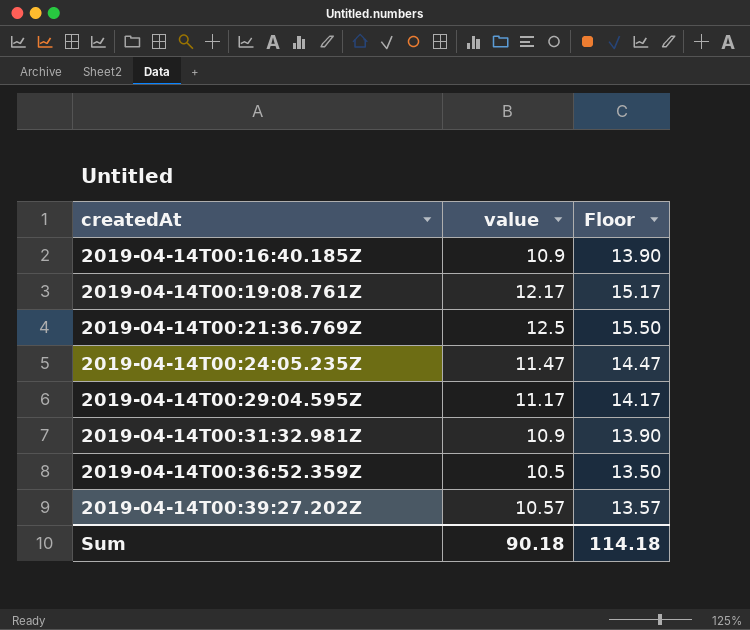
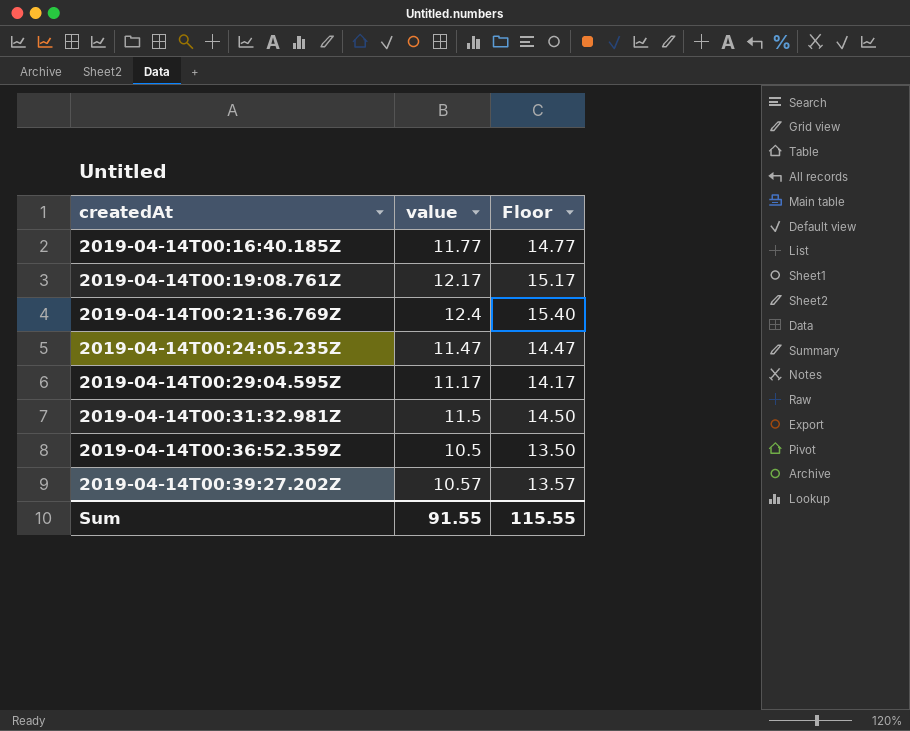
2019-04-14T00:16:40.185Z | value: 10.9 -> 11.77
2019-04-14T00:16:40.185Z | Floor: 13.90 -> 14.77
2019-04-14T00:21:36.769Z | value: 12.5 -> 12.4
2019-04-14T00:21:36.769Z | Floor: 15.50 -> 15.40
2019-04-14T00:31:32.981Z | value: 10.9 -> 11.5
2019-04-14T00:31:32.981Z | Floor: 13.90 -> 14.50
Sum | value: 90.18 -> 91.55
Sum | Floor: 114.18 -> 115.55

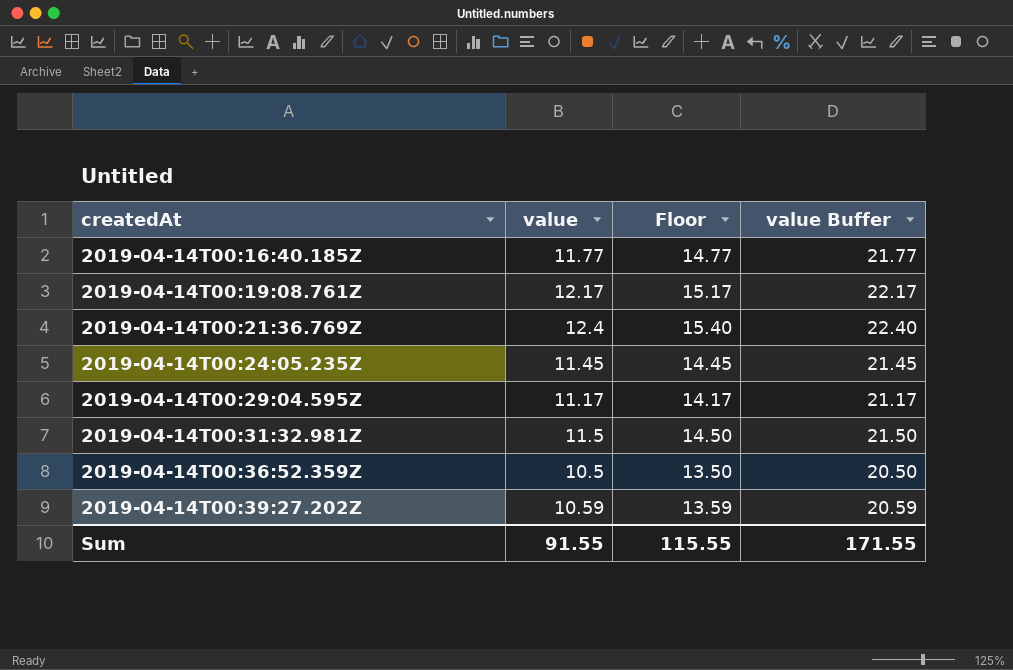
column value Buffer | formula: none -> [value] + 10
2019-04-14T00:24:05.235Z | value: 11.47 -> 11.45
2019-04-14T00:24:05.235Z | Floor: 14.47 -> 14.45
2019-04-14T00:39:27.202Z | value: 10.57 -> 10.59
2019-04-14T00:39:27.202Z | Floor: 13.57 -> 13.59

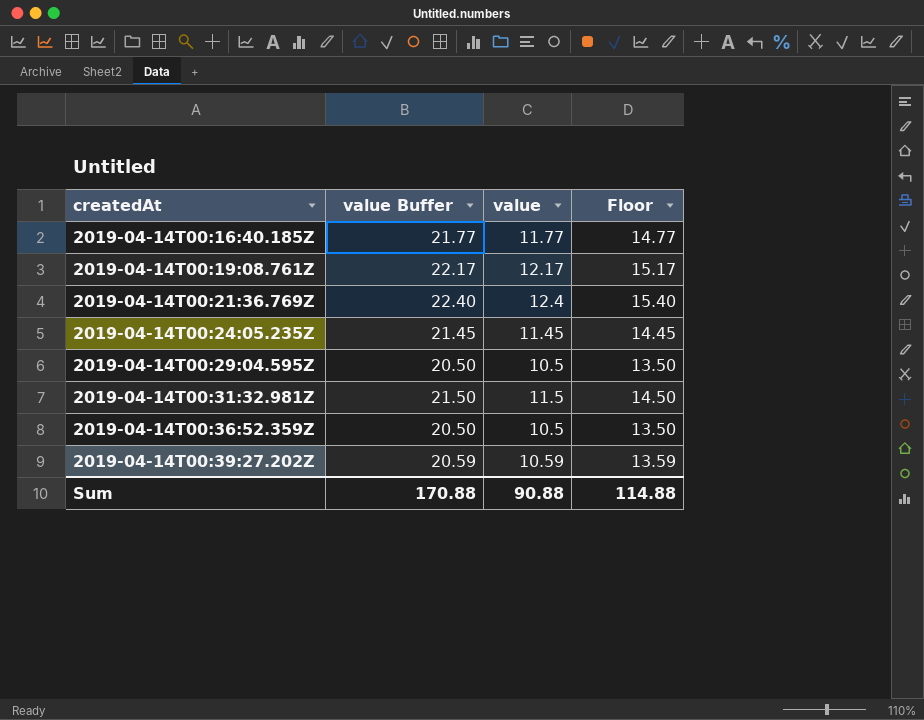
column value Buffer | position: 4 -> 2
2019-04-14T00:29:04.595Z | value Buffer: 21.17 -> 20.50
2019-04-14T00:29:04.595Z | value: 11.17 -> 10.5
2019-04-14T00:29:04.595Z | Floor: 14.17 -> 13.50
Sum | value Buffer: 171.55 -> 170.88
Sum | value: 91.55 -> 90.88
Sum | Floor: 115.55 -> 114.88

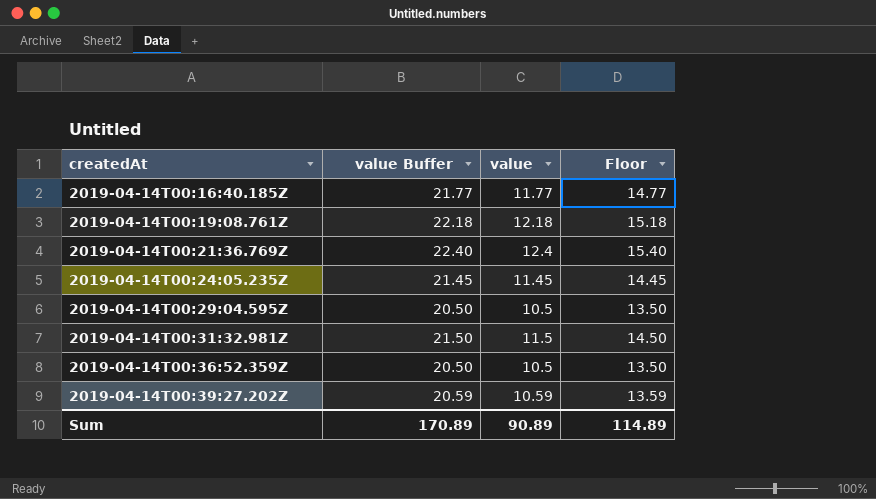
2019-04-14T00:19:08.761Z | value Buffer: 22.17 -> 22.18
2019-04-14T00:19:08.761Z | value: 12.17 -> 12.18
2019-04-14T00:19:08.761Z | Floor: 15.17 -> 15.18
Sum | value Buffer: 170.88 -> 170.89
Sum | value: 90.88 -> 90.89
Sum | Floor: 114.88 -> 114.89

